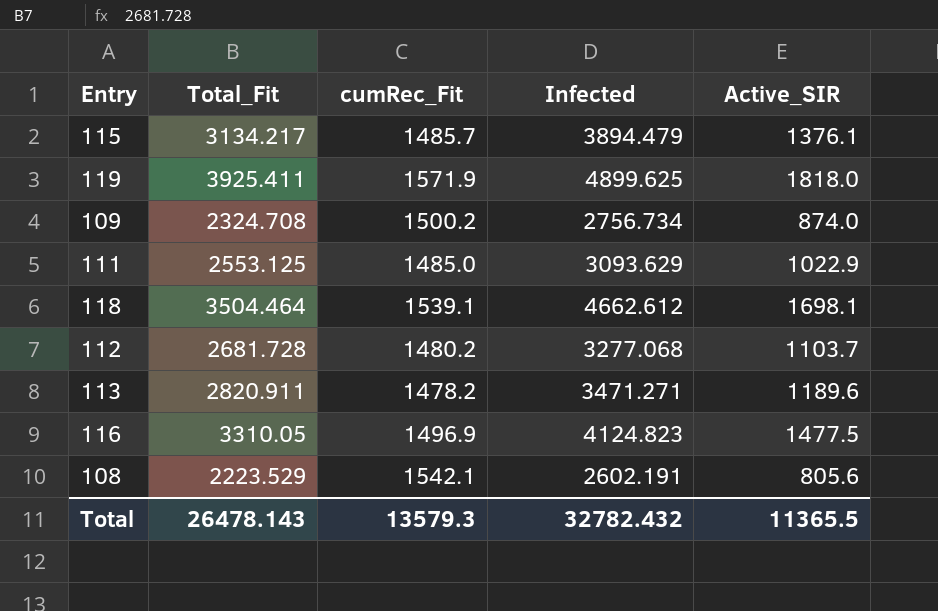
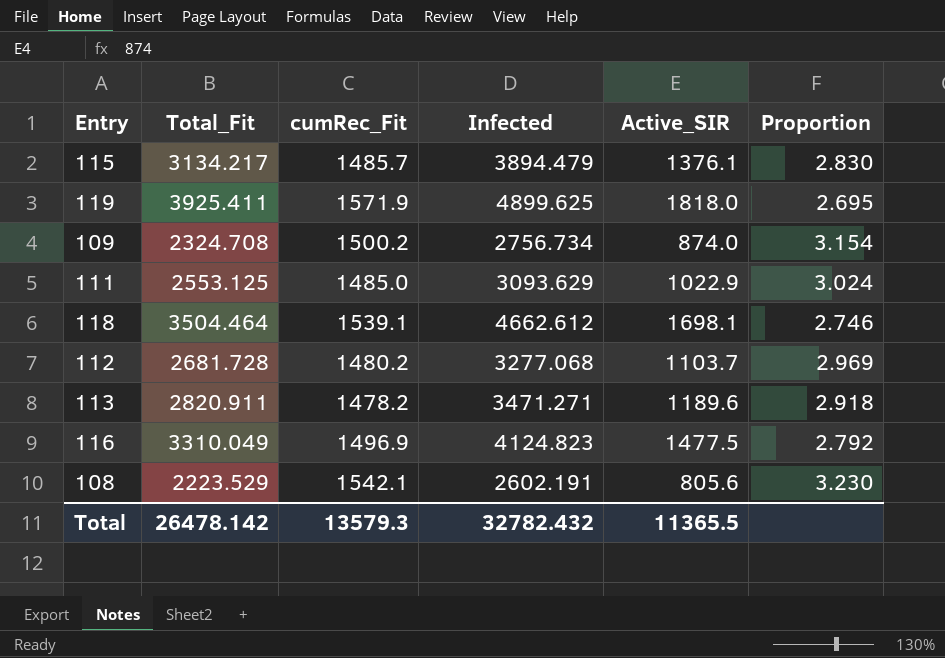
column Proportion | formula: none -> [Infected] / [Active_SIR]
116 | Total_Fit: 3310.05 -> 3310.049
Total | Total_Fit: 26478.143 -> 26478.142

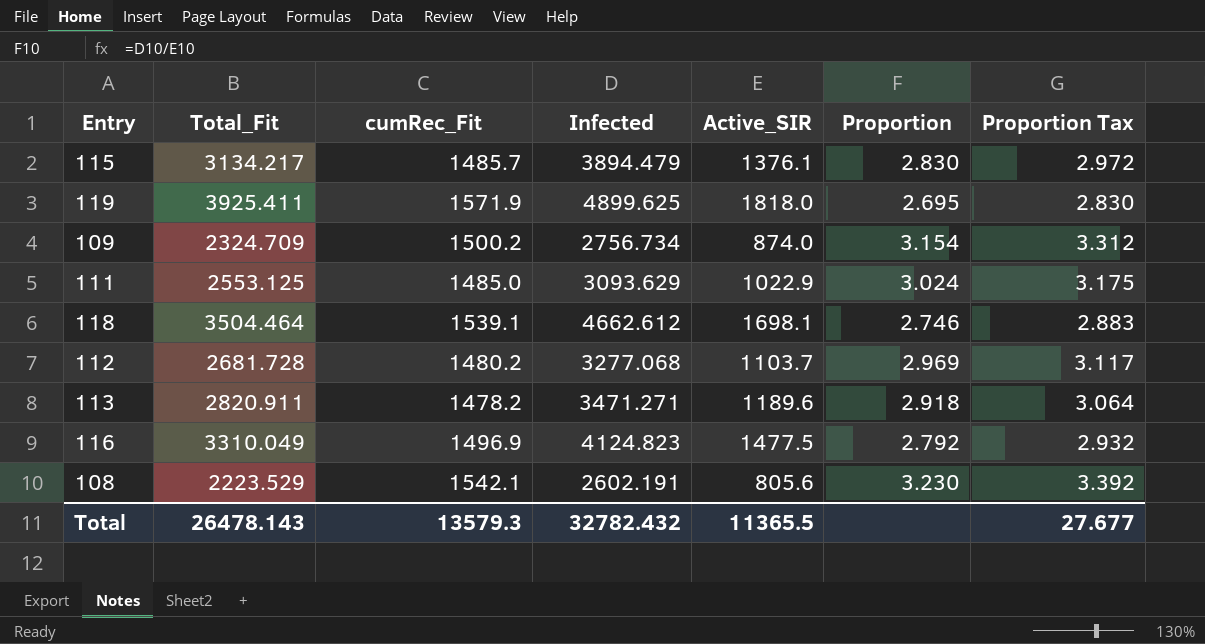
column Proportion Tax | formula: none -> [Proportion] * 1.05
109 | Total_Fit: 2324.708 -> 2324.709
Total | Total_Fit: 26478.142 -> 26478.143

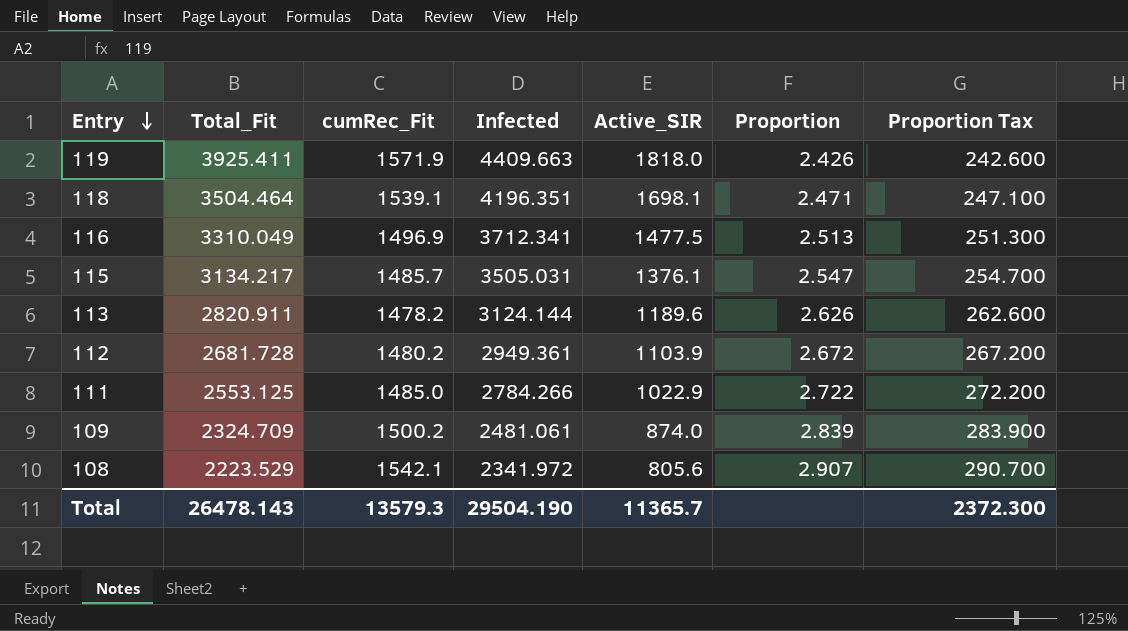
row order: none -> Entry descending
column Proportion Tax | formula: [Proportion] * 1.05 -> [Proportion] * 100
119 | Infected: 4899.625 -> 4409.663
119 | Proportion: 2.695 -> 2.426
118 | Infected: 4662.612 -> 4196.351
118 | Proportion: 2.746 -> 2.471
116 | Infected: 4124.823 -> 3712.341
116 | Proportion: 2.792 -> 2.513
115 | Infected: 3894.479 -> 3505.031
115 | Proportion: 2.830 -> 2.547
113 | Infected: 3471.271 -> 3124.144
113 | Proportion: 2.918 -> 2.626
112 | Infected: 3277.068 -> 2949.361
112 | Active_SIR: 1103.7 -> 1103.9
112 | Proportion: 2.969 -> 2.672
111 | Infected: 3093.629 -> 2784.266
111 | Proportion: 3.024 -> 2.722
109 | Infected: 2756.734 -> 2481.061
109 | Proportion: 3.154 -> 2.839
108 | Infected: 2602.191 -> 2341.972
108 | Proportion: 3.230 -> 2.907
Total | Infected: 32782.432 -> 29504.190
Total | Active_SIR: 11365.5 -> 11365.7
Total | Proportion Tax: 27.677 -> 2372.300

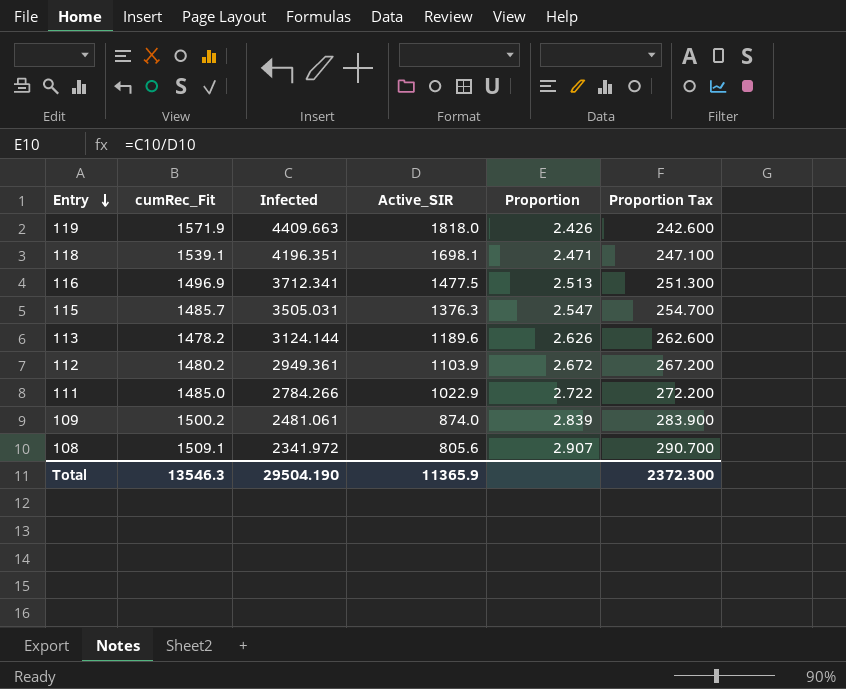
column Total_Fit | position: 2 -> none
115 | Active_SIR: 1376.1 -> 1376.3
108 | cumRec_Fit: 1542.1 -> 1509.1
Total | cumRec_Fit: 13579.3 -> 13546.3
Total | Active_SIR: 11365.7 -> 11365.9

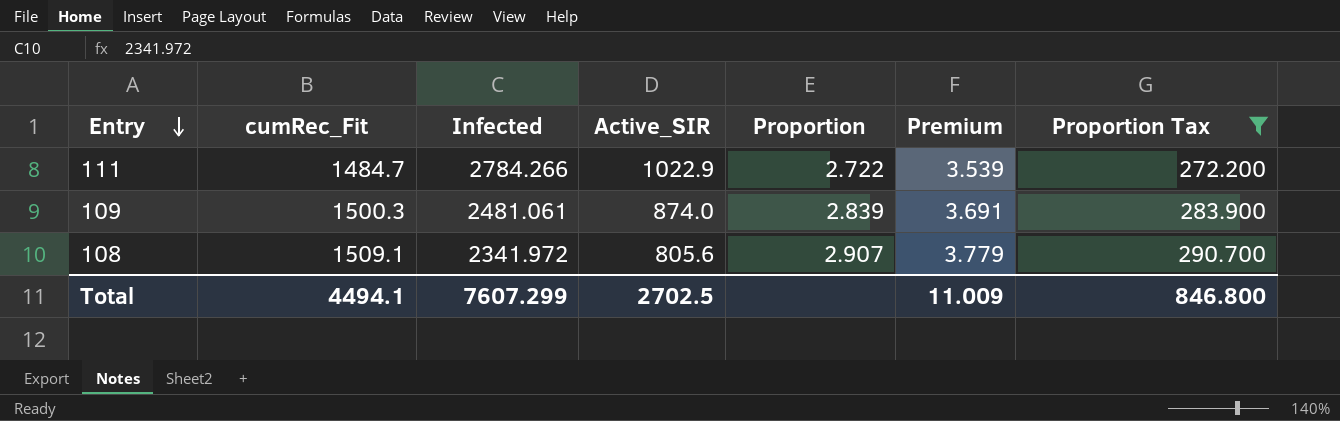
filter: none -> Proportion Tax >= 272.200
column Premium | formula: none -> [Proportion] * 1.3
111 | cumRec_Fit: 1485.0 -> 1484.7
109 | cumRec_Fit: 1500.2 -> 1500.3
Total | cumRec_Fit: 13546.3 -> 4494.1
Total | Infected: 29504.190 -> 7607.299
Total | Active_SIR: 11365.9 -> 2702.5
Total | Proportion Tax: 2372.300 -> 846.800

